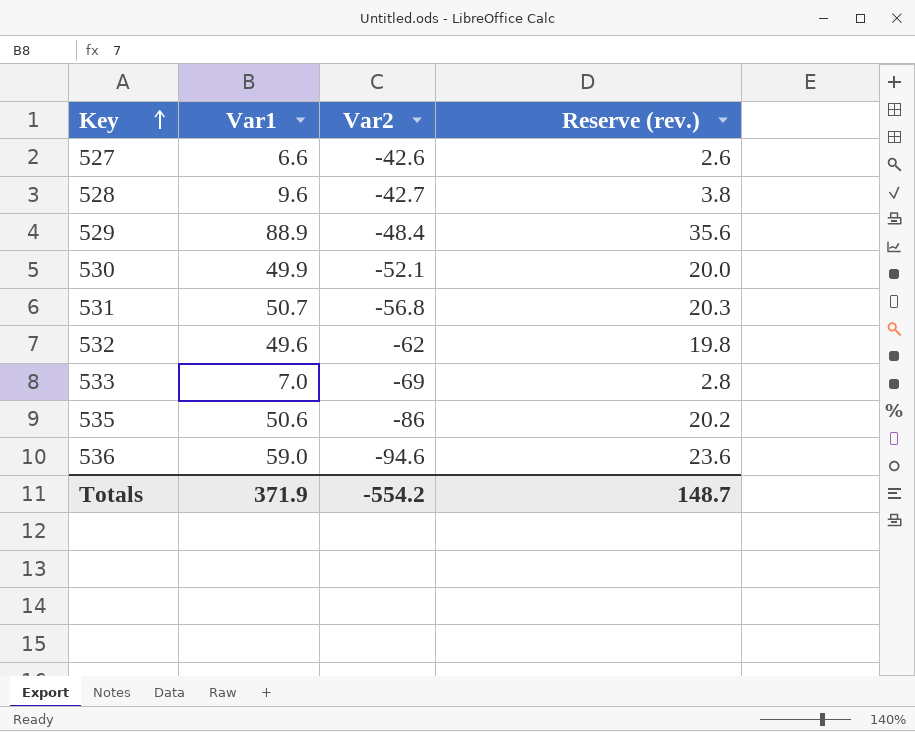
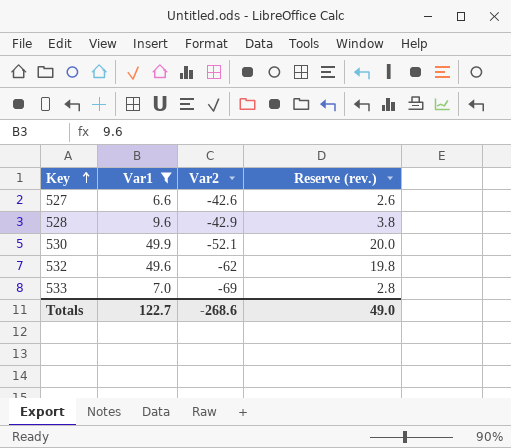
filter: none -> Var1 <= 49.9
528 | Var2: -42.7 -> -42.9
Totals | Var1: 371.9 -> 122.7
Totals | Var2: -554.2 -> -268.6
Totals | Reserve (rev.): 148.7 -> 49.0

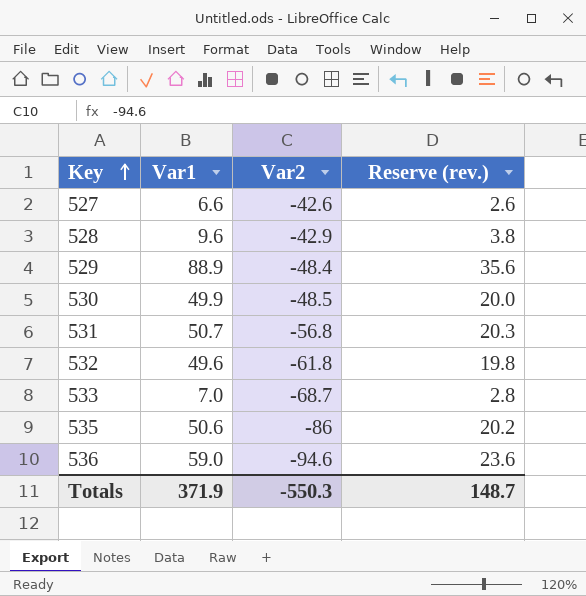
filter: Var1 <= 49.9 -> none
530 | Var2: -52.1 -> -48.5
532 | Var2: -62 -> -61.8
533 | Var2: -69 -> -68.7
Totals | Var1: 122.7 -> 371.9
Totals | Var2: -268.6 -> -550.3
Totals | Reserve (rev.): 49.0 -> 148.7

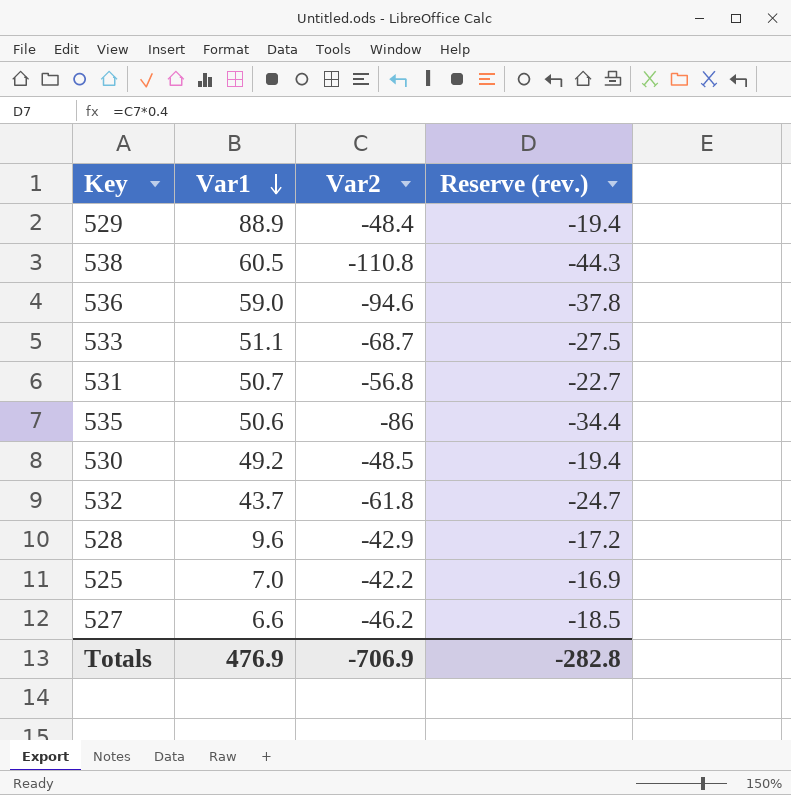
row order: Key ascending -> Var1 descending
column Reserve (rev.) | formula: [Var1] * 0.4 -> [Var2] * 0.4
row 538: none -> 60.5 | -110.8 | -44.3
533 | Var1: 7.0 -> 51.1
530 | Var1: 49.9 -> 49.2
532 | Var1: 49.6 -> 43.7
row 525: none -> 7.0 | -42.2 | -16.9
527 | Var2: -42.6 -> -46.2
Totals | Var1: 371.9 -> 476.9
Totals | Var2: -550.3 -> -706.9
Totals | Reserve (rev.): 148.7 -> -282.8

